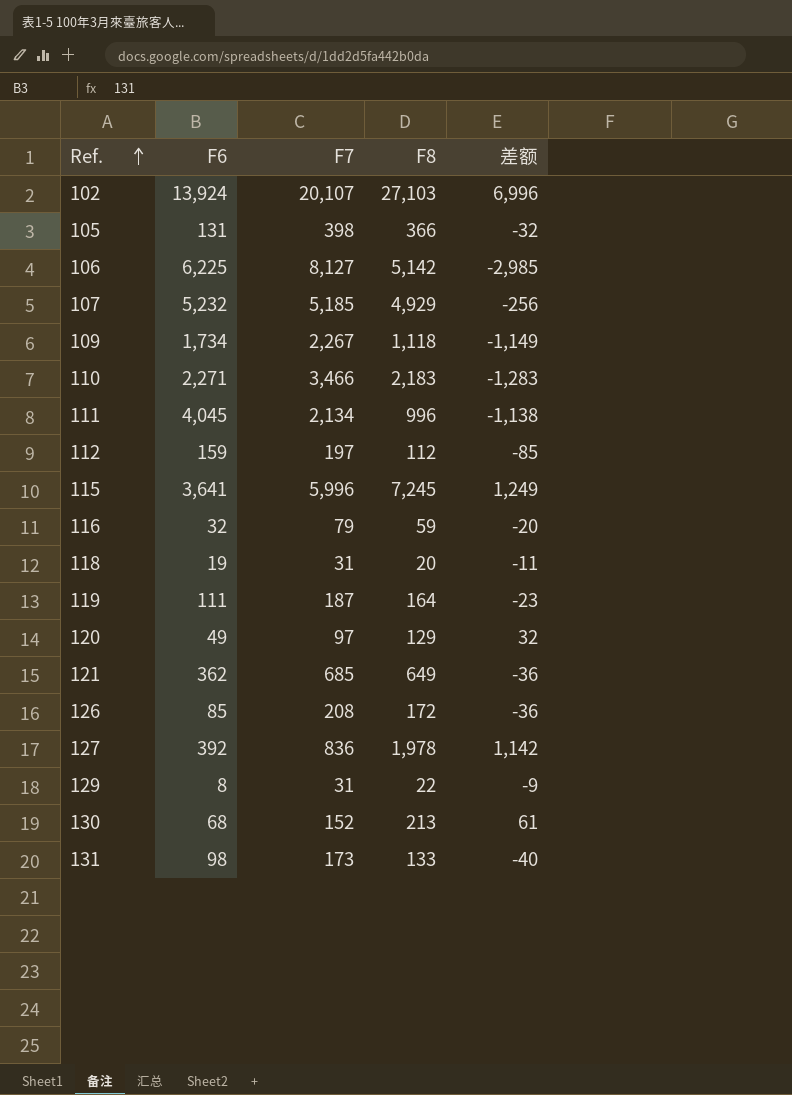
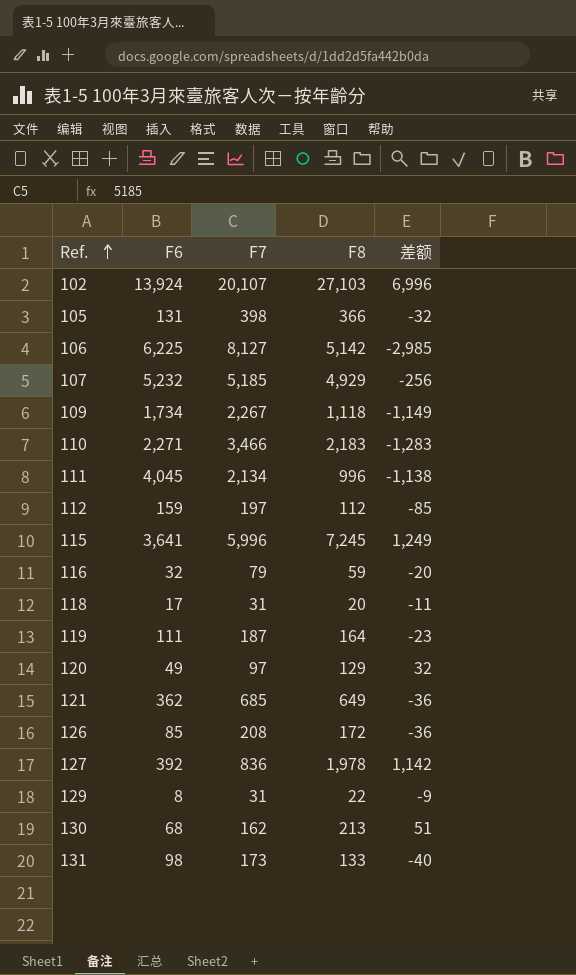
118 | F6: 19 -> 17
130 | F7: 152 -> 162
130 | 差额: 61 -> 51

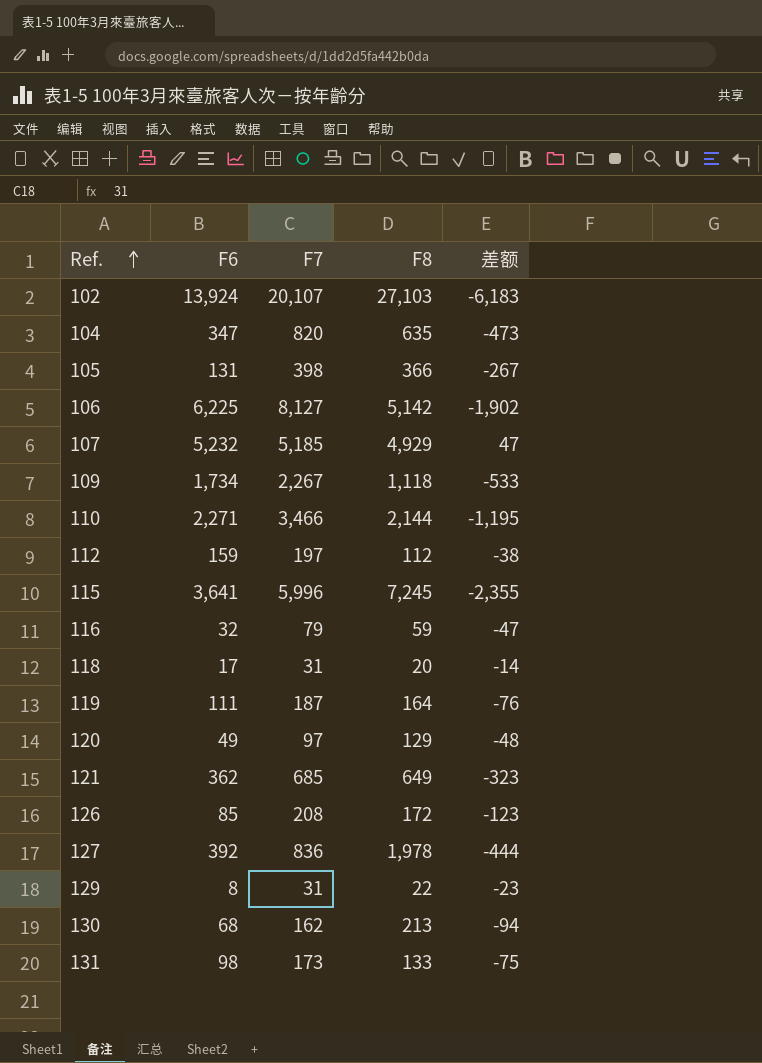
column 差额 | formula: [F8] - [F7] -> [F6] - [F7]
row 111: 4,045 | 2,134 | 996 | -1,138 -> none
row 104: none -> 347 | 820 | 635 | -473
110 | F8: 2,183 -> 2,144

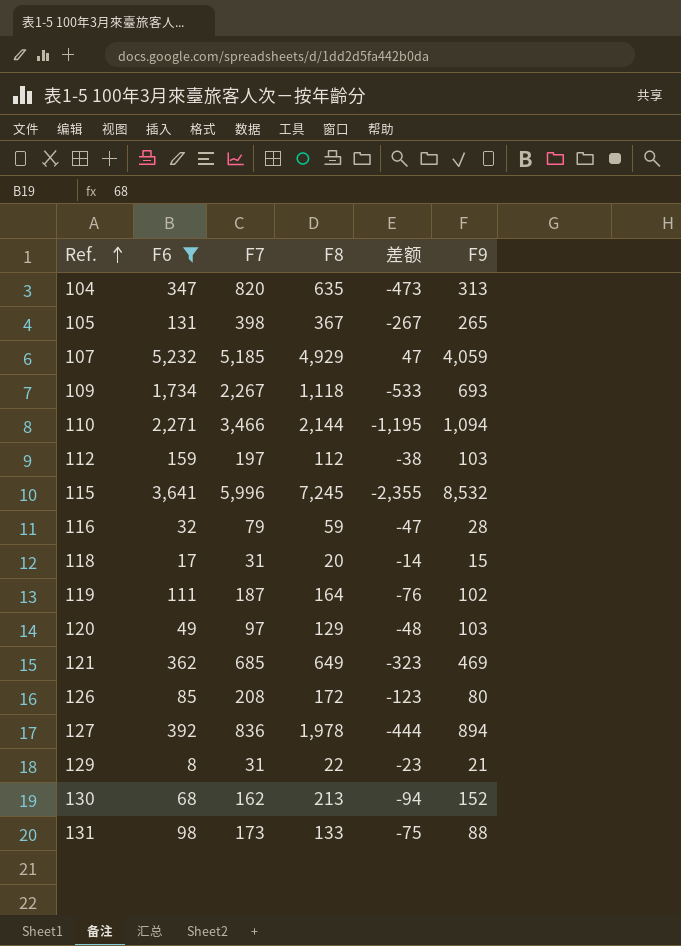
filter: none -> F6 <= 5,232
column F9 | position: none -> 6
105 | F8: 366 -> 367

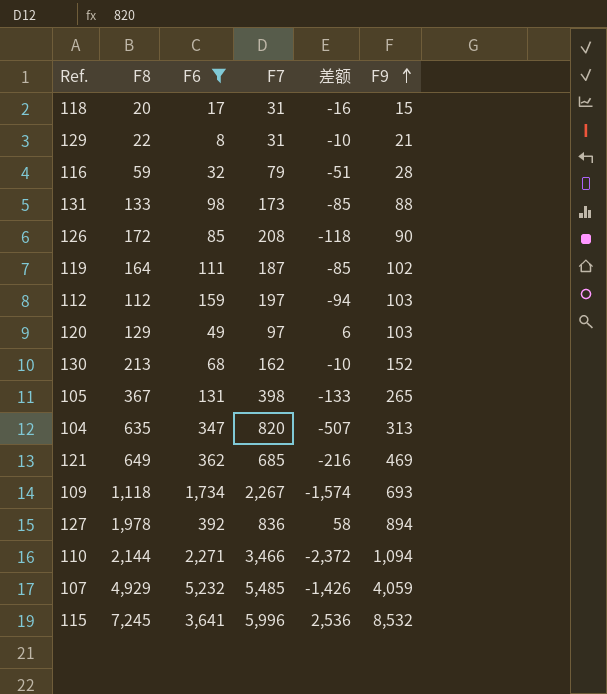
row order: Ref. ascending -> F9 ascending
column F8 | position: 4 -> 2
column 差额 | formula: [F6] - [F7] -> [F9] - [F7]
126 | F9: 80 -> 90
107 | F7: 5,185 -> 5,485

